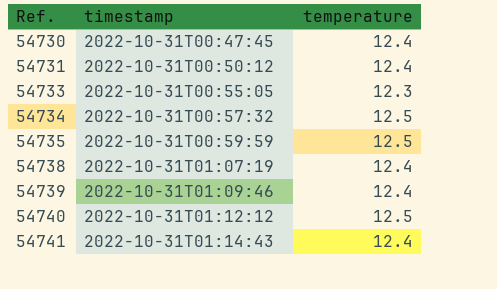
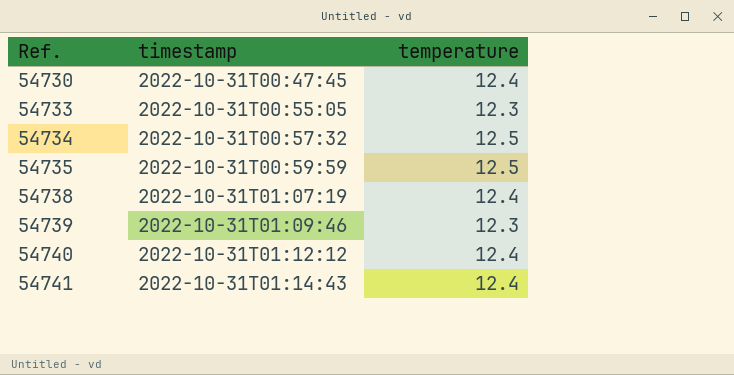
row 54731: 2022-10-31T00:50:12 | 12.4 -> none
54739 | temperature: 12.4 -> 12.3
54740 | temperature: 12.5 -> 12.4

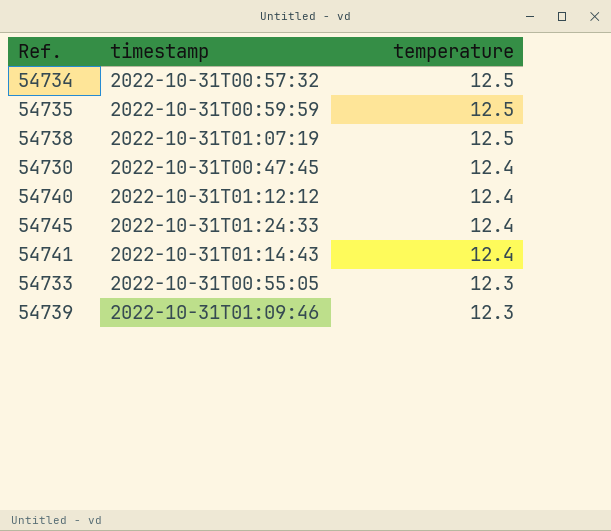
row order: Ref. ascending -> temperature descending
54738 | temperature: 12.4 -> 12.5
row 54745: none -> 2022-10-31T01:24:33 | 12.4

